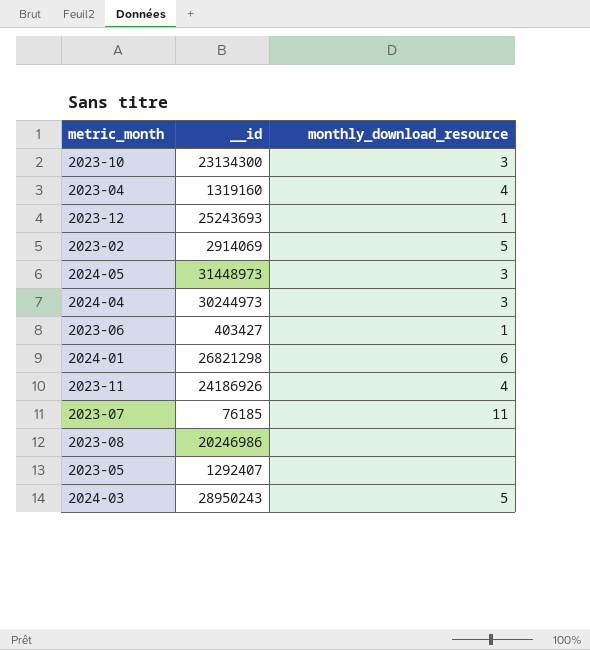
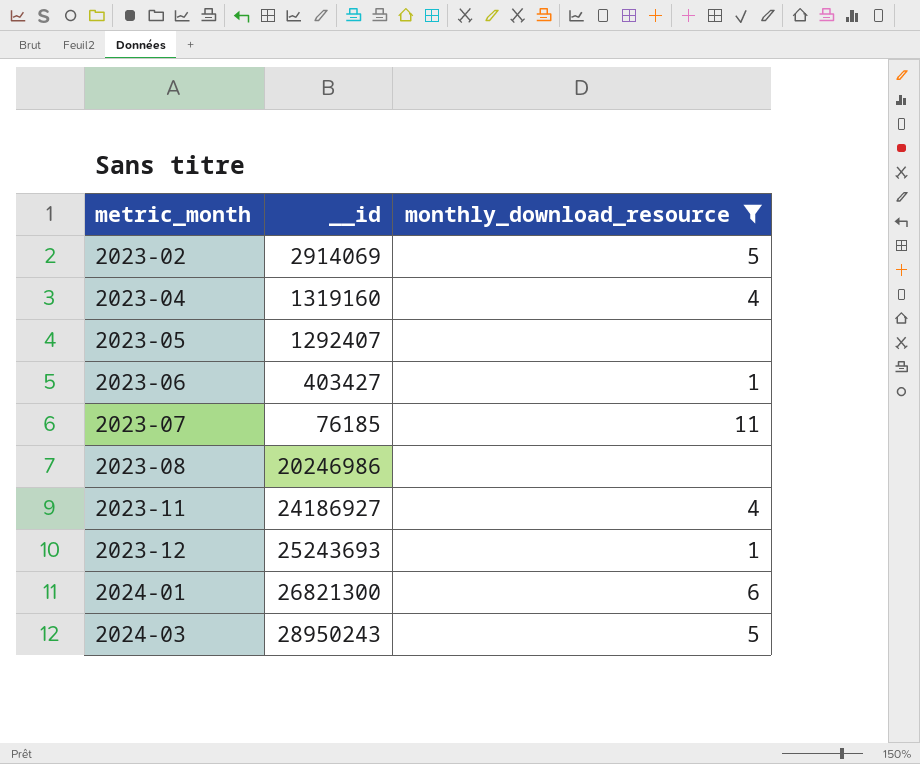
filter: none -> monthly_download_resource != 3
row order: none -> metric_month ascending
2023-11 | __id: 24186926 -> 24186927
2024-01 | __id: 26821298 -> 26821300

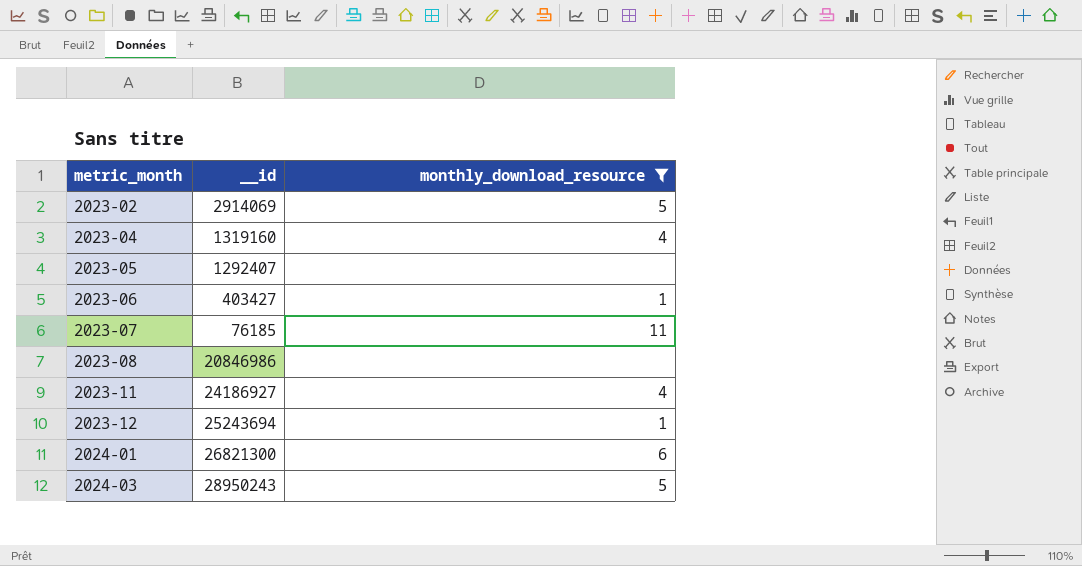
2023-08 | __id: 20246986 -> 20846986
2023-12 | __id: 25243693 -> 25243694

